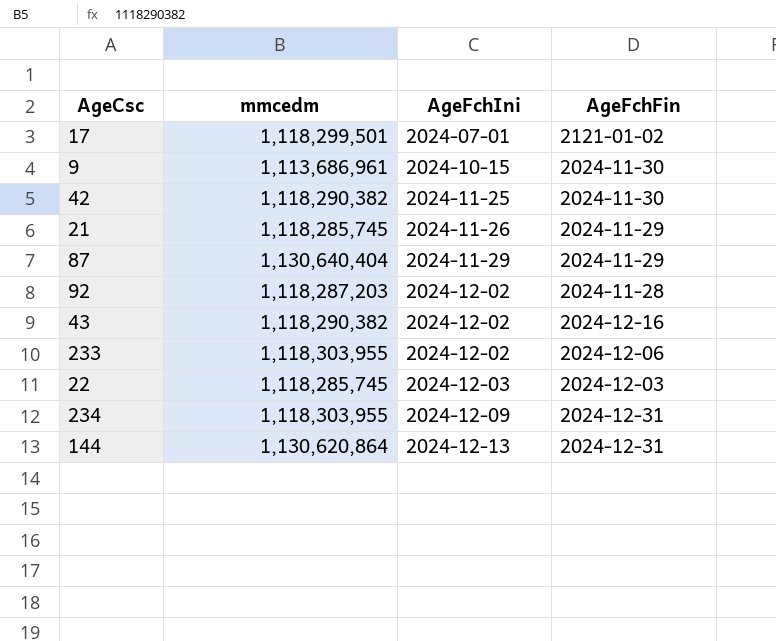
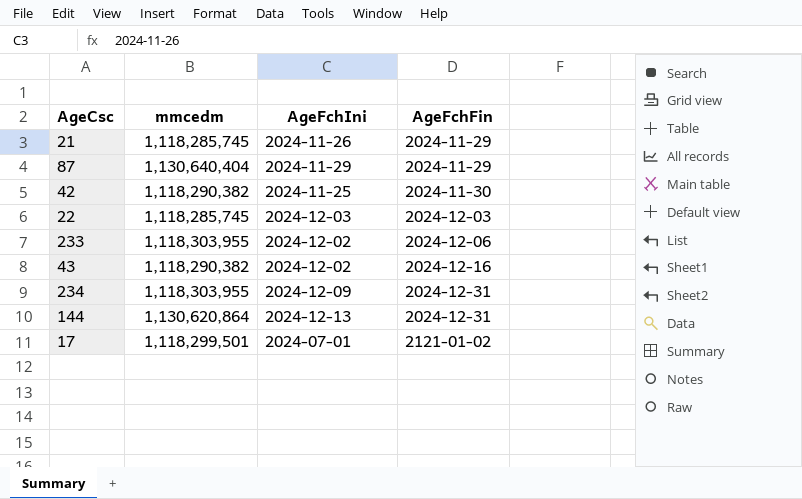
row order: AgeFchIni ascending -> AgeFchFin ascending
row 9: 1,113,686,961 | 2024-10-15 | 2024-11-30 -> none
row 92: 1,118,287,203 | 2024-12-02 | 2024-11-28 -> none

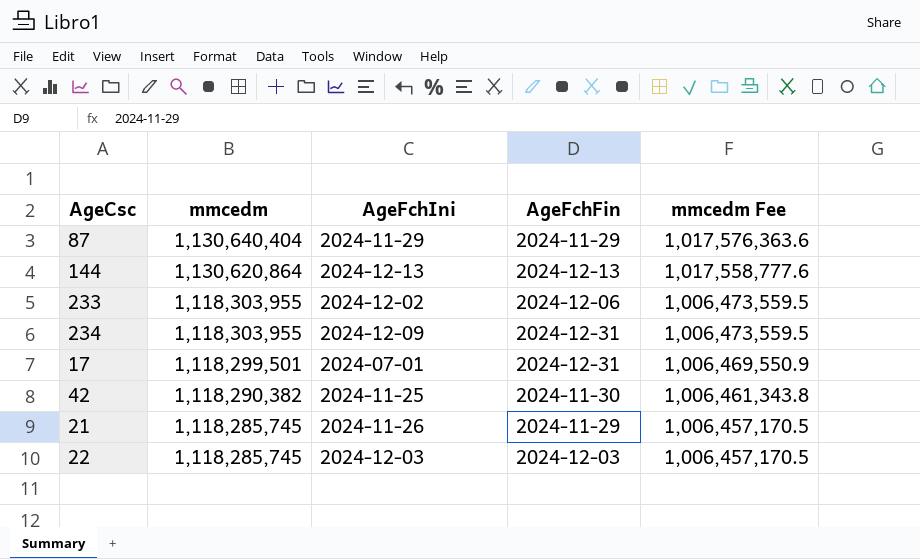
row order: AgeFchFin ascending -> mmcedm descending
column mmcedm Fee | formula: none -> [mmcedm] * 0.9
row 43: 1,118,290,382 | 2024-12-02 | 2024-12-16 -> none
144 | AgeFchFin: 2024-12-31 -> 2024-12-13
17 | AgeFchFin: 2121-01-02 -> 2024-12-31

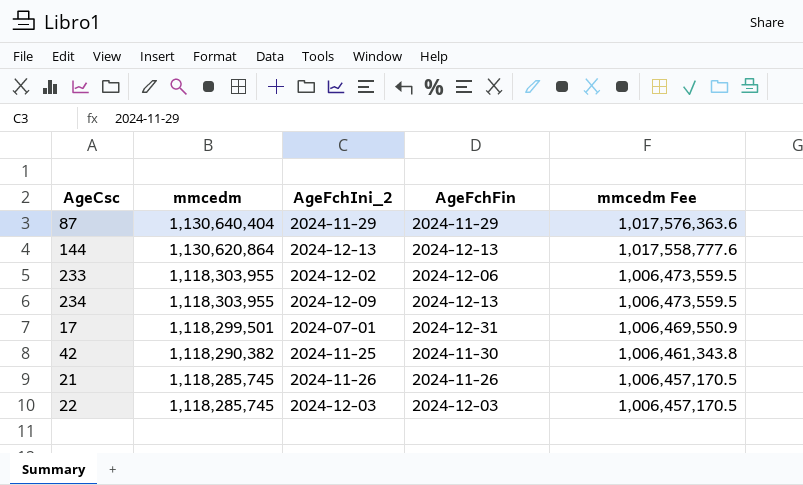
column name: AgeFchIni -> AgeFchIni_2
234 | AgeFchFin: 2024-12-31 -> 2024-12-13
21 | AgeFchFin: 2024-11-29 -> 2024-11-26

